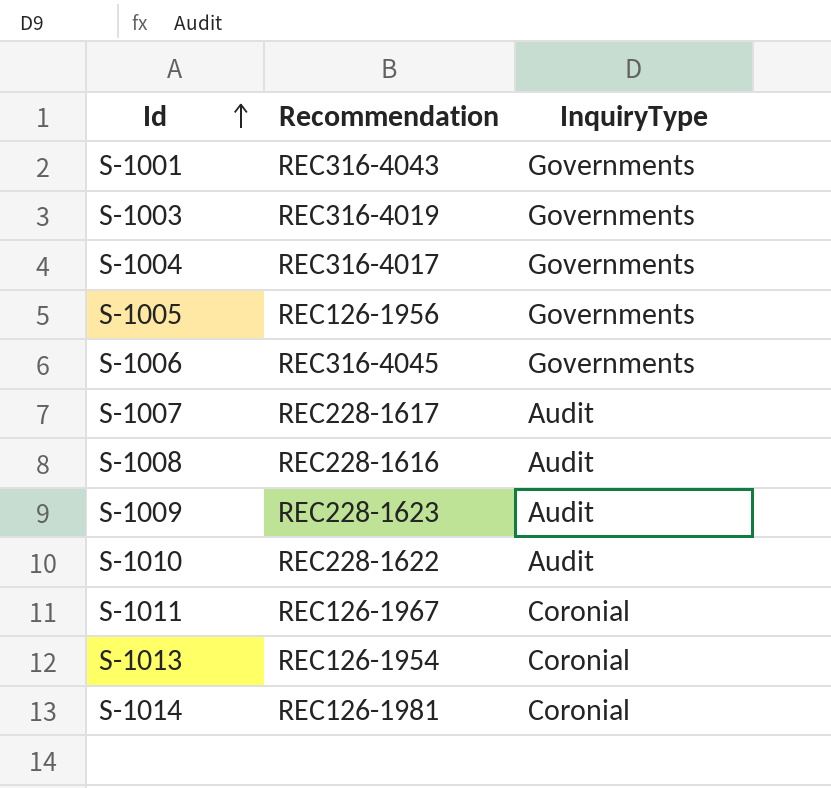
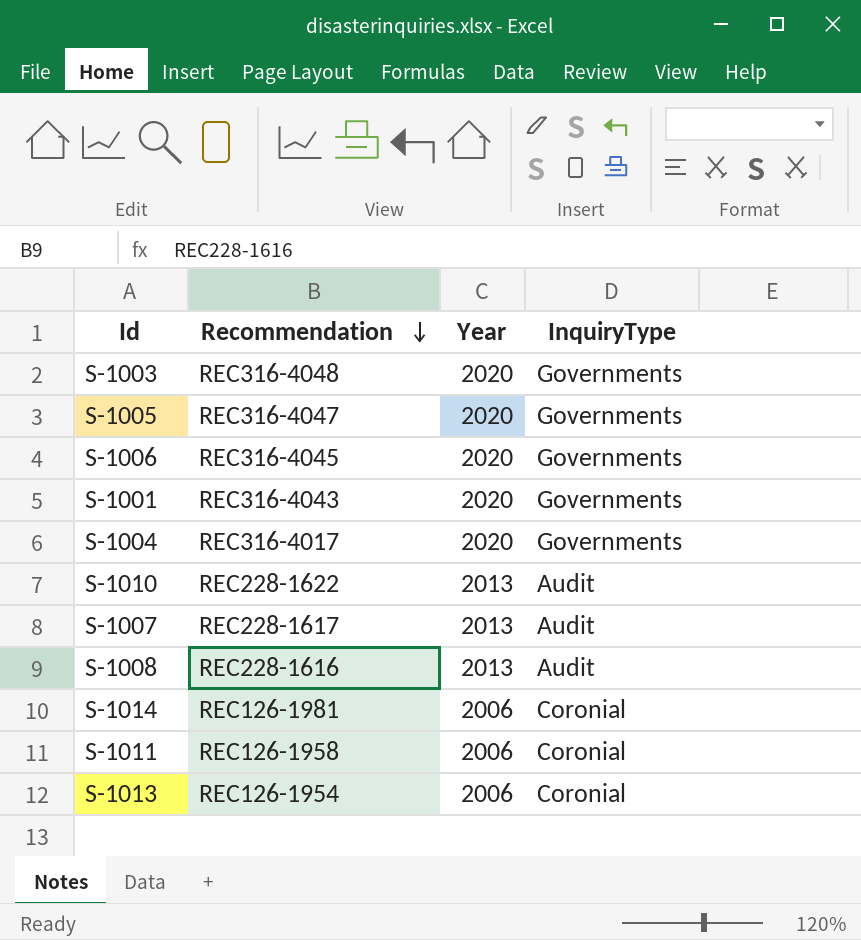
row order: Id ascending -> Recommendation descending
column Year | position: none -> 3
row S-1009: REC228-1623 | Audit -> none
S-1003 | Recommendation: REC316-4019 -> REC316-4048
S-1005 | Recommendation: REC126-1956 -> REC316-4047
S-1011 | Recommendation: REC126-1967 -> REC126-1958

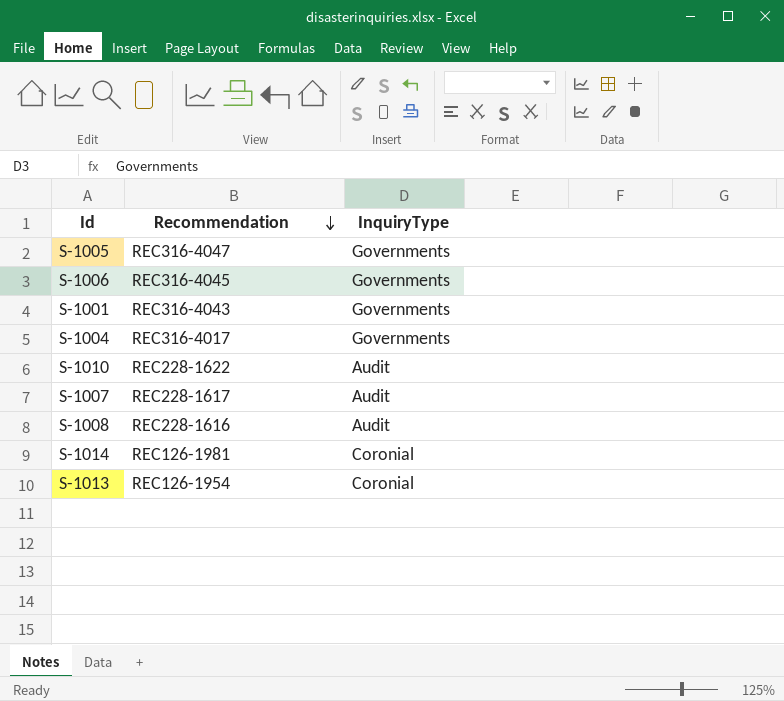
column Year | position: 3 -> none
row S-1003: REC316-4048 | 2020 | Governments -> none
row S-1011: REC126-1958 | 2006 | Coronial -> none

